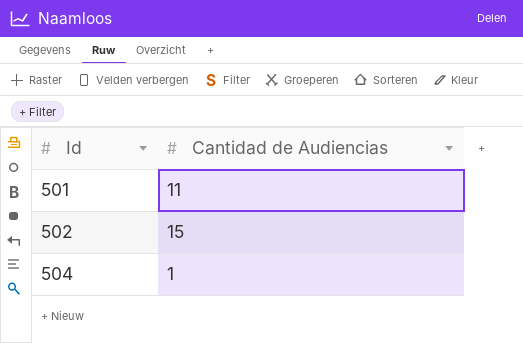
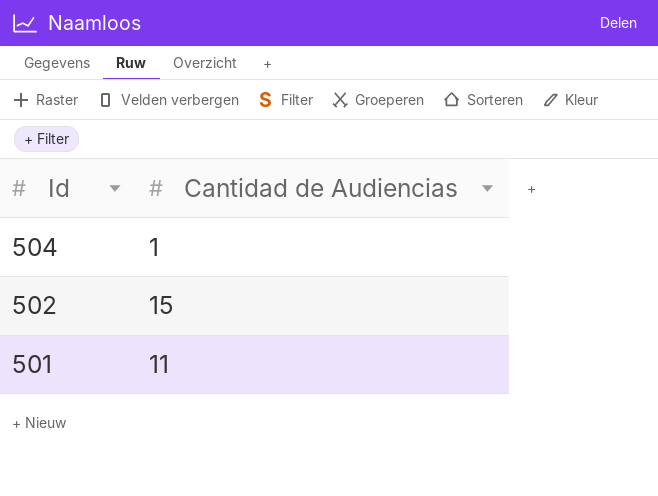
row order: Id ascending -> Id descending

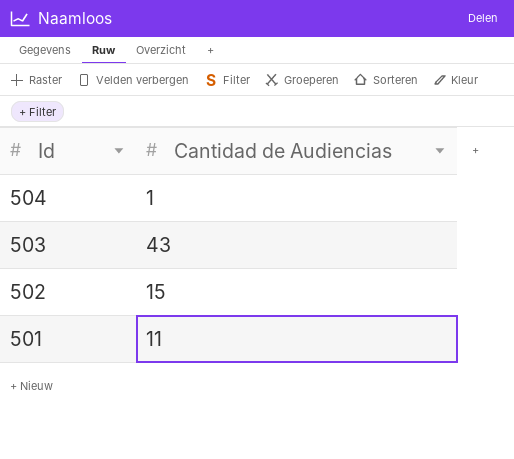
row 503: none -> 43

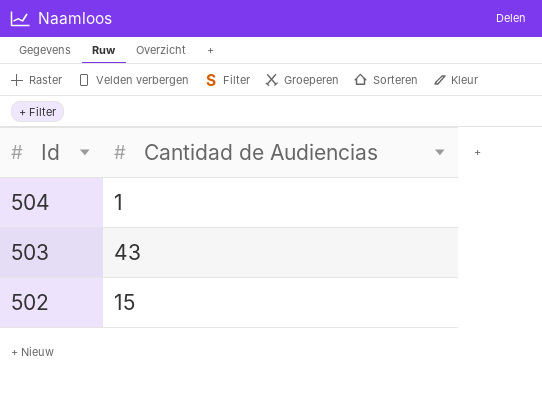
row 501: 11 -> none

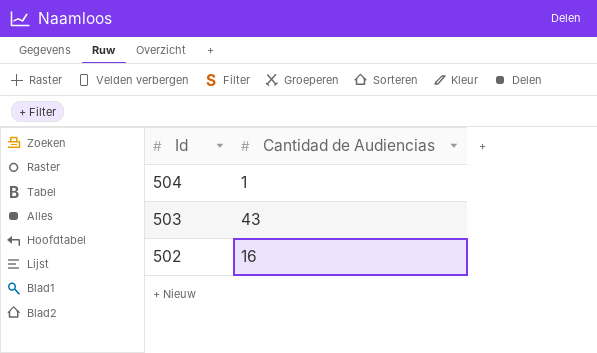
502 | Cantidad de Audiencias: 15 -> 16

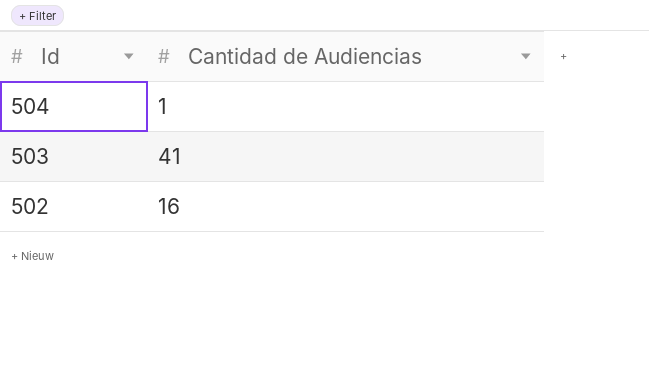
503 | Cantidad de Audiencias: 43 -> 41

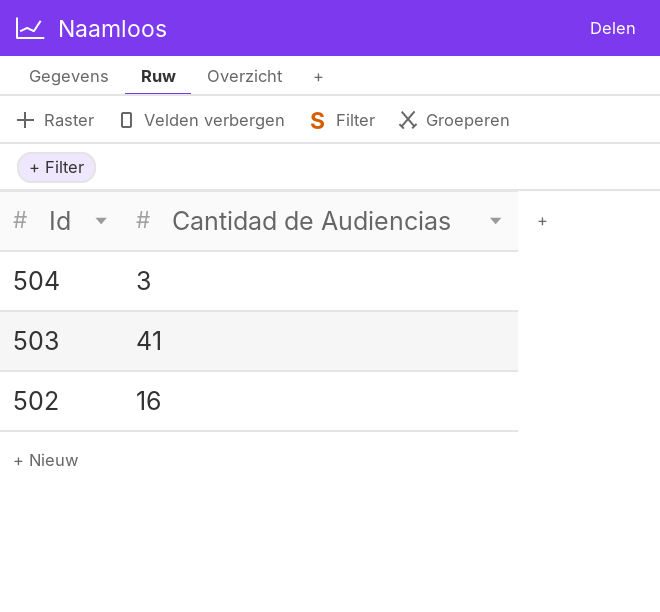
504 | Cantidad de Audiencias: 1 -> 3

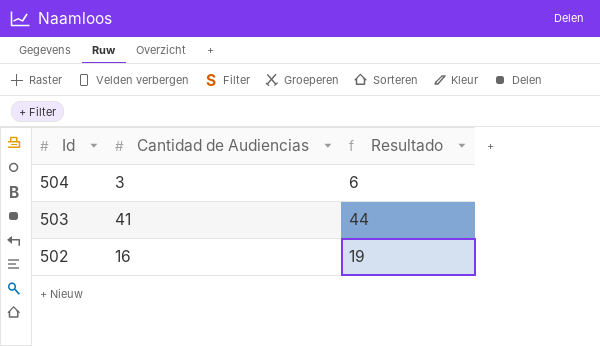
column Resultado | formula: none -> [Cantidad de Audiencias] + 3

